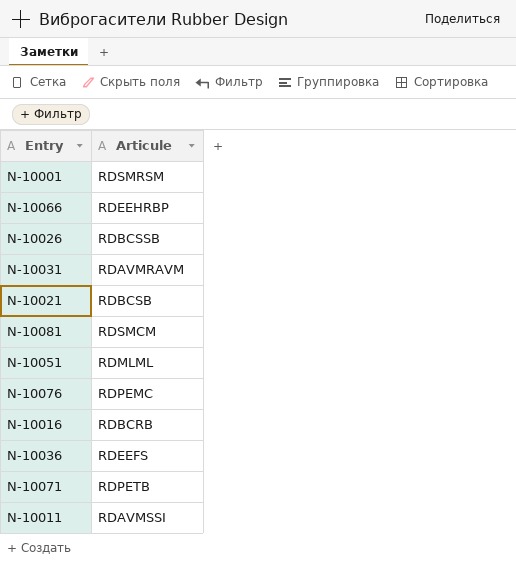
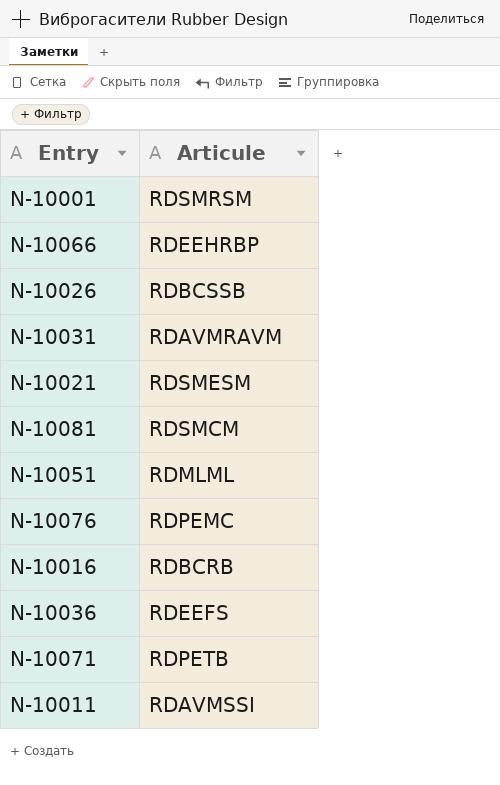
N-10021 | Articule: RDBCSB -> RDSMESM

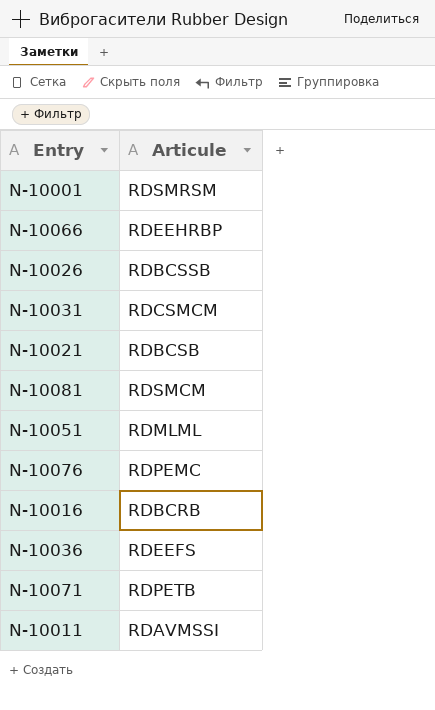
N-10031 | Articule: RDAVMRAVM -> RDCSMCM
N-10021 | Articule: RDSMESM -> RDBCSB

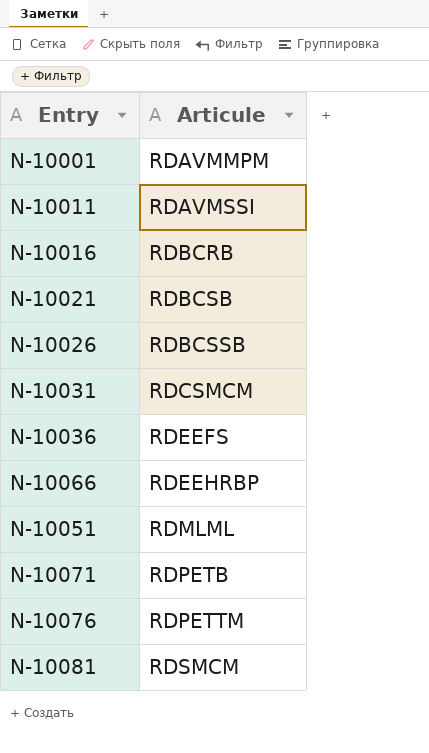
row order: none -> Articule ascending
N-10001 | Articule: RDSMRSM -> RDAVMMPM
N-10076 | Articule: RDPEMC -> RDPETTM

